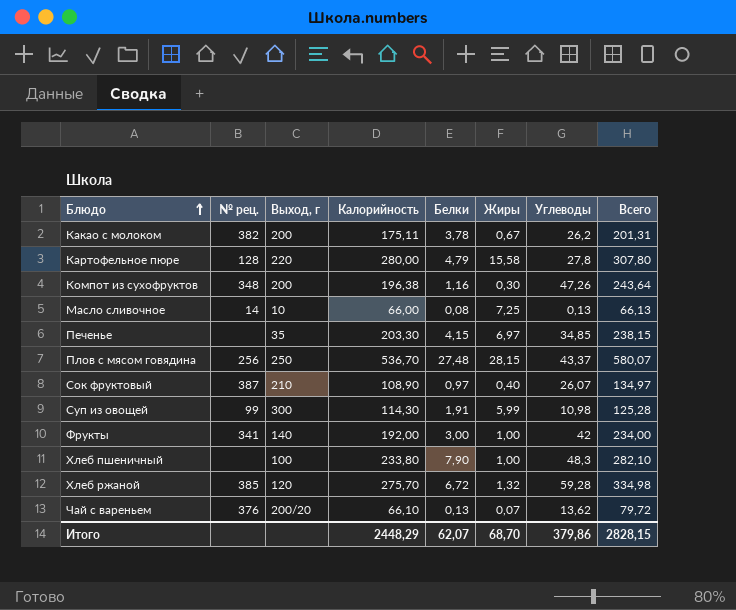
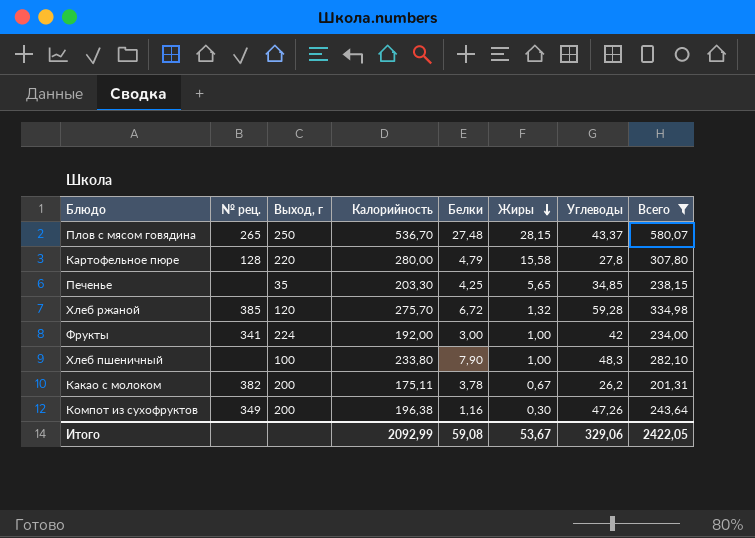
filter: none -> Всего >= 201,31
row order: Блюдо ascending -> Жиры descending
Плов с мясом говядина | № рец.: 256 -> 265
Печенье | Белки: 4,15 -> 4,25
Печенье | Жиры: 6,97 -> 5,65
Фрукты | Выход, г: 140 -> 224
Компот из сухофруктов | № рец.: 348 -> 349
Итого | Калорийность: 2448,29 -> 2092,99
Итого | Белки: 62,07 -> 59,08
Итого | Жиры: 68,70 -> 53,67
Итого | Углеводы: 379,86 -> 329,06
Итого | Всего: 2828,15 -> 2422,05

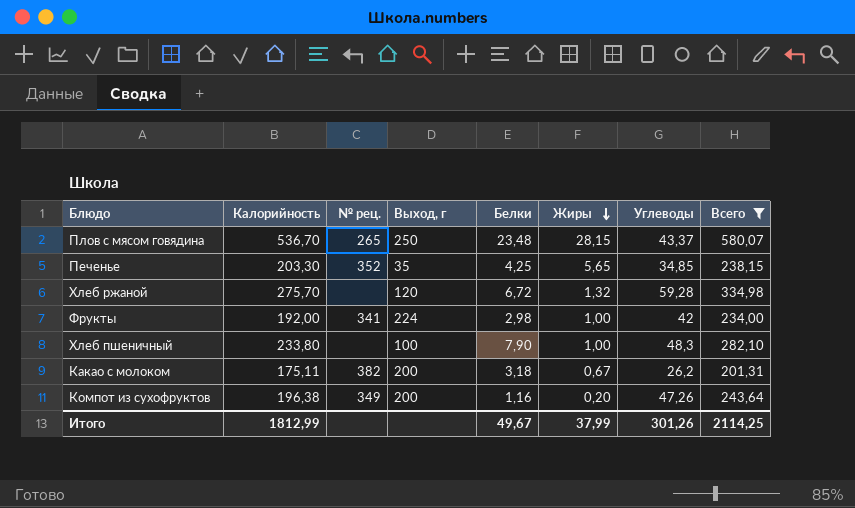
column Калорийность | position: 4 -> 2
row Картофельное пюре: 128 | 220 | 280,00 | 4,79 | 15,58 | 27,8 | 307,80 -> none
Плов с мясом говядина | Белки: 27,48 -> 23,48
Печенье | № рец.: none -> 352
Хлеб ржаной | № рец.: 385 -> none
Фрукты | Белки: 3,00 -> 2,98
Какао с молоком | Белки: 3,78 -> 3,18
Компот из сухофруктов | Жиры: 0,30 -> 0,20
Итого | Калорийность: 2092,99 -> 1812,99
Итого | Белки: 59,08 -> 49,67
Итого | Жиры: 53,67 -> 37,99
Итого | Углеводы: 329,06 -> 301,26
Итого | Всего: 2422,05 -> 2114,25

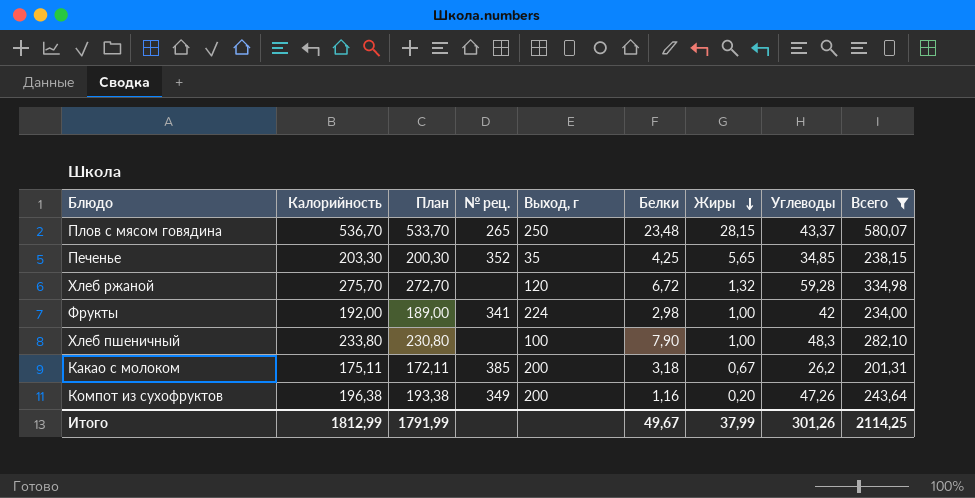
column План | formula: none -> [Калорийность] - 3
Какао с молоком | № рец.: 382 -> 385

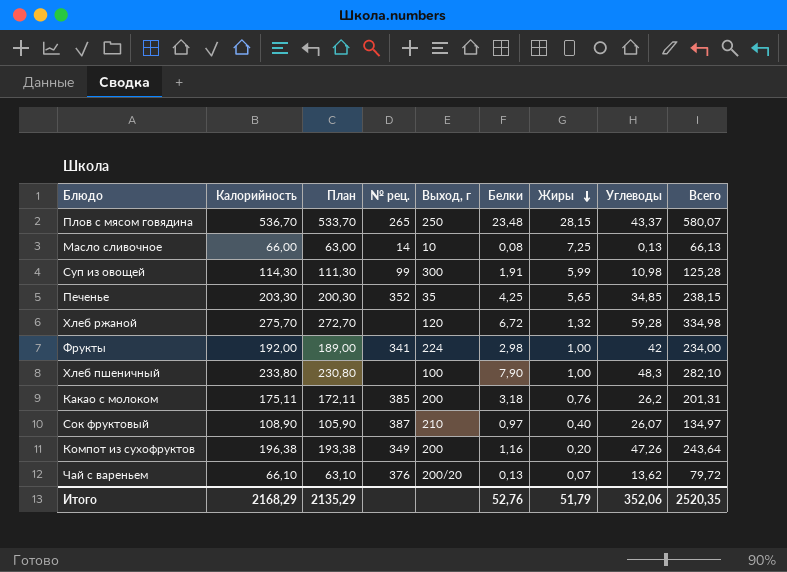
filter: Всего >= 201,31 -> none
Какао с молоком | Жиры: 0,67 -> 0,76
Итого | Калорийность: 1812,99 -> 2168,29
Итого | План: 1791,99 -> 2135,29
Итого | Белки: 49,67 -> 52,76
Итого | Жиры: 37,99 -> 51,79
Итого | Углеводы: 301,26 -> 352,06
Итого | Всего: 2114,25 -> 2520,35

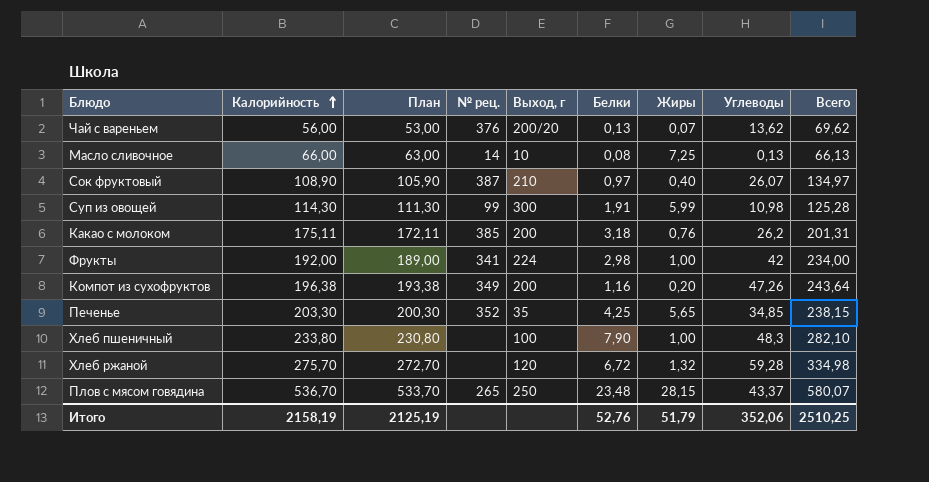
row order: Жиры descending -> Калорийность ascending
Чай с вареньем | Калорийность: 66,10 -> 56,00
Чай с вареньем | План: 63,10 -> 53,00
Чай с вареньем | Всего: 79,72 -> 69,62
Итого | Калорийность: 2168,29 -> 2158,19
Итого | План: 2135,29 -> 2125,19
Итого | Всего: 2520,35 -> 2510,25

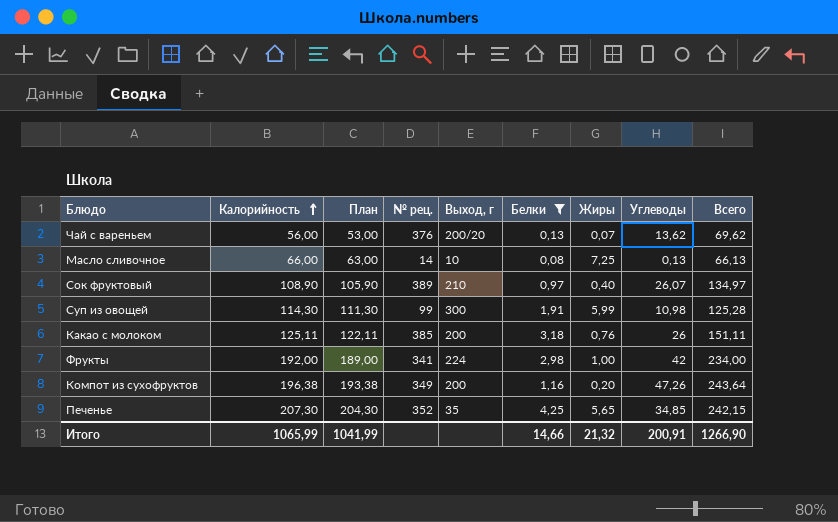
filter: none -> Белки <= 4,25
Сок фруктовый | № рец.: 387 -> 389
Какао с молоком | Калорийность: 175,11 -> 125,11
Какао с молоком | План: 172,11 -> 122,11
Какао с молоком | Углеводы: 26,2 -> 26
Какао с молоком | Всего: 201,31 -> 151,11
Печенье | Калорийность: 203,30 -> 207,30
Печенье | План: 200,30 -> 204,30
Печенье | Всего: 238,15 -> 242,15
Итого | Калорийность: 2158,19 -> 1065,99
Итого | План: 2125,19 -> 1041,99
Итого | Белки: 52,76 -> 14,66
Итого | Жиры: 51,79 -> 21,32
Итого | Углеводы: 352,06 -> 200,91
Итого | Всего: 2510,25 -> 1266,90

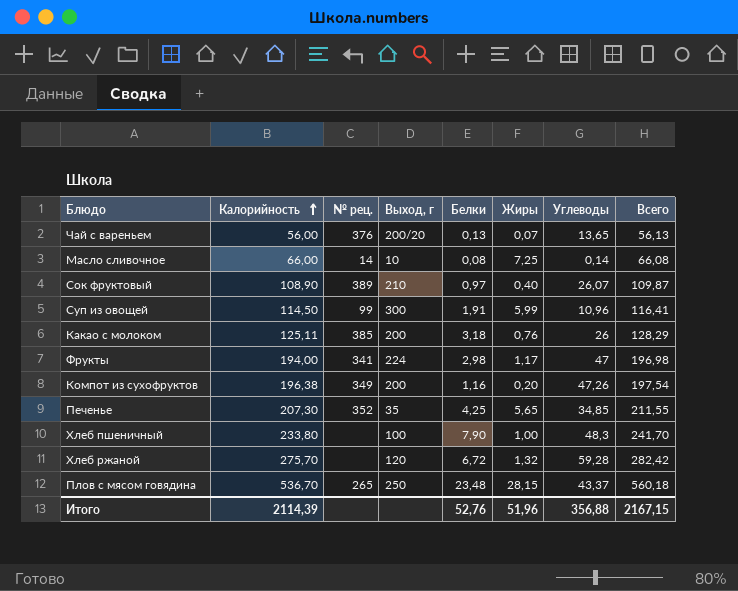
filter: Белки <= 4,25 -> none
column План | formula: [Калорийность] - 3 -> none
column Всего | formula: [Калорийность] + [Углеводы] -> [Калорийность] + [Белки]
Чай с вареньем | Углеводы: 13,62 -> 13,65
Масло сливочное | Углеводы: 0,13 -> 0,14
Суп из овощей | Калорийность: 114,30 -> 114,50
Суп из овощей | Углеводы: 10,98 -> 10,96
Фрукты | Калорийность: 192,00 -> 194,00
Фрукты | Жиры: 1,00 -> 1,17
Фрукты | Углеводы: 42 -> 47
Итого | Калорийность: 1065,99 -> 2114,39
Итого | Белки: 14,66 -> 52,76
Итого | Жиры: 21,32 -> 51,96
Итого | Углеводы: 200,91 -> 356,88
Итого | Всего: 1266,90 -> 2167,15

